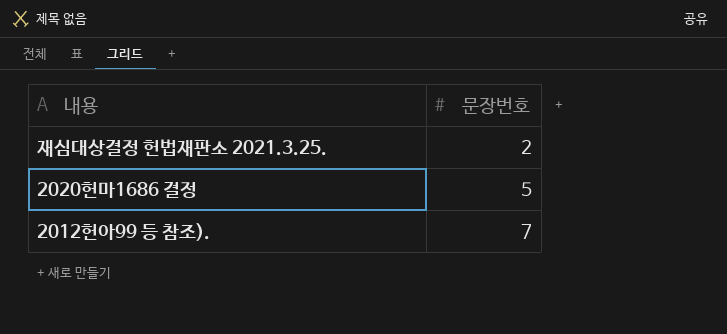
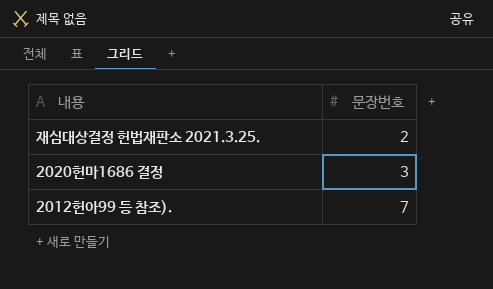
2020헌마1686 결정 | 문장번호: 5 -> 3

